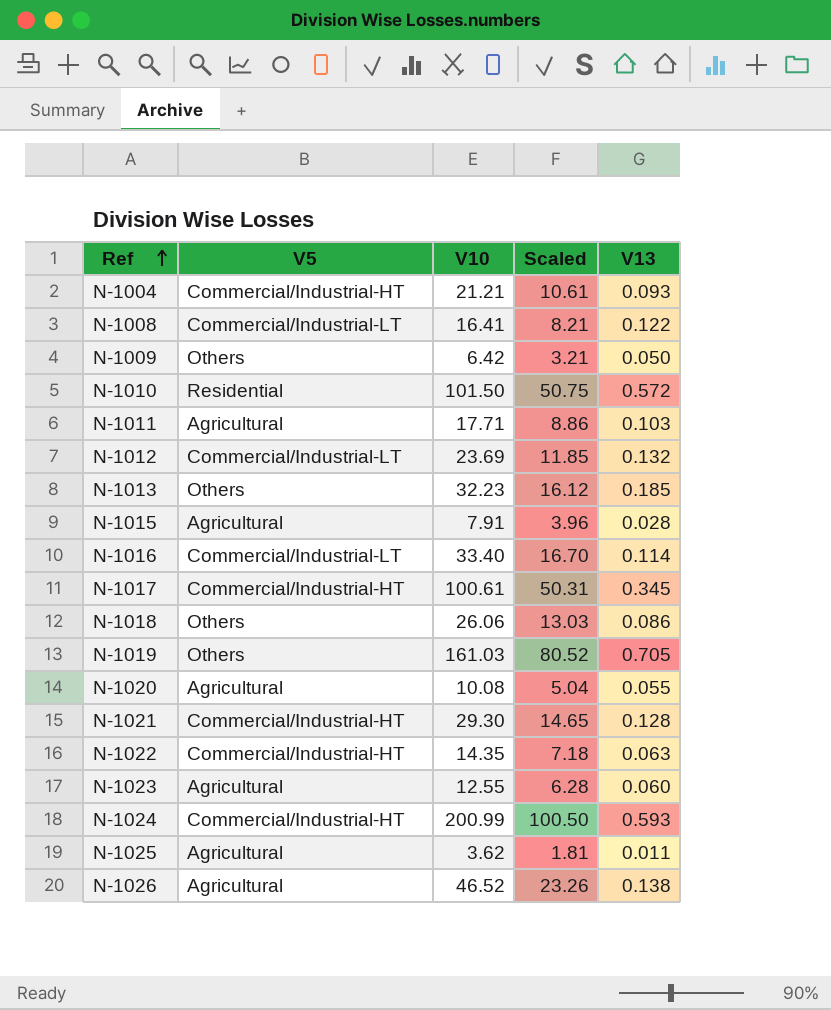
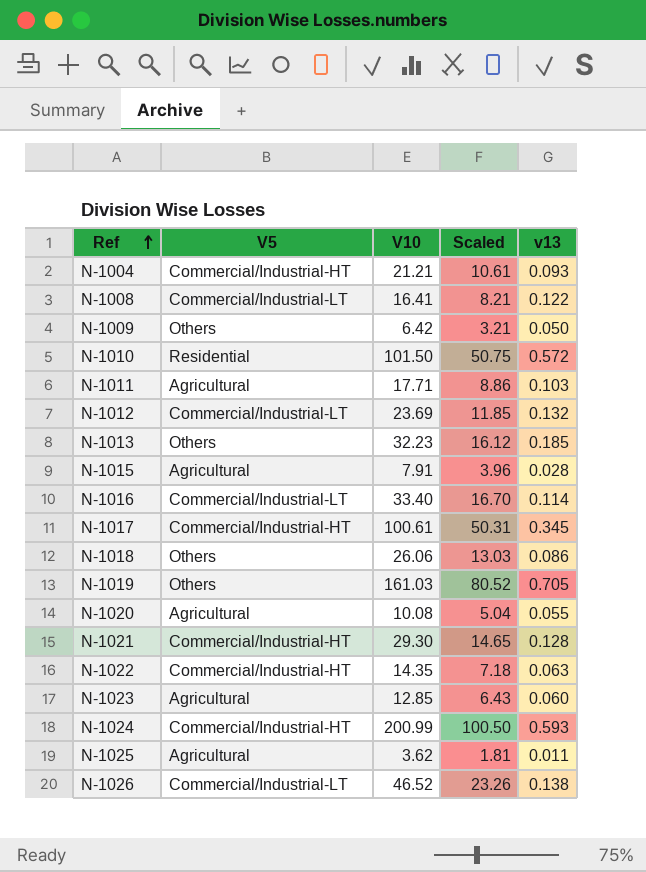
column name: V13 -> v13
N-1023 | V10: 12.55 -> 12.85
N-1023 | Scaled: 6.28 -> 6.43
N-1026 | V5: Agricultural -> Commercial/Industrial-LT

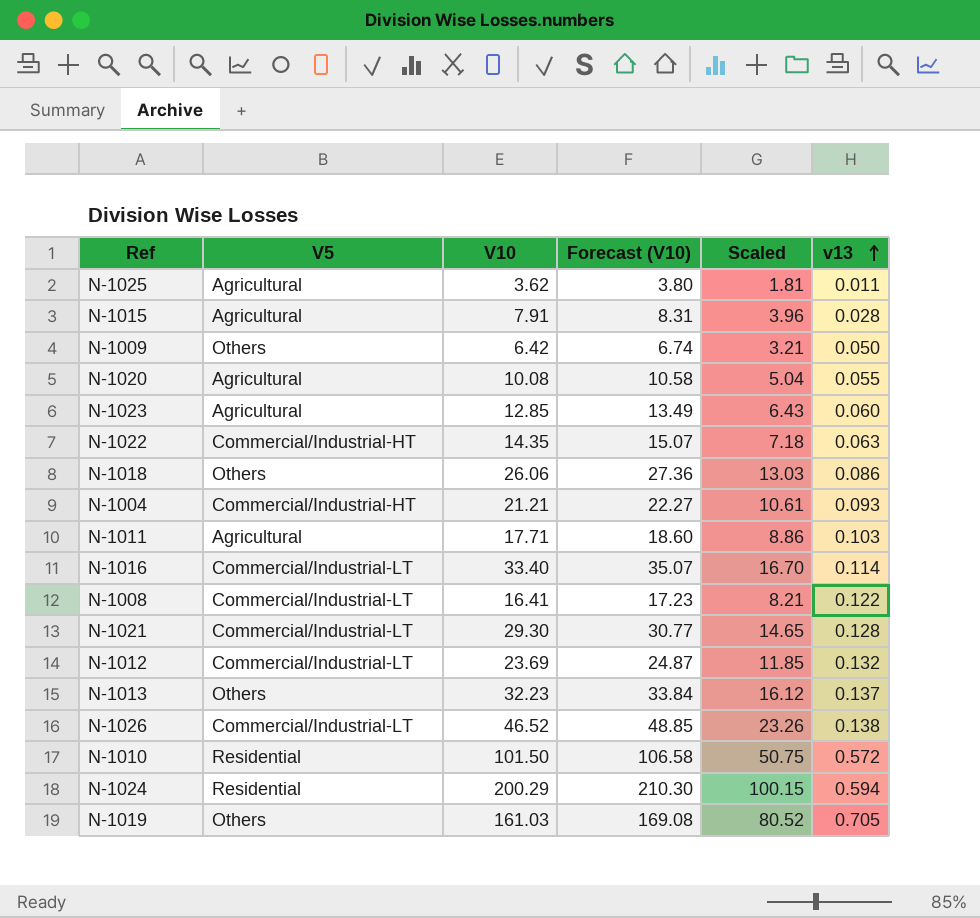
row order: Ref ascending -> v13 ascending
column Forecast (V10) | formula: none -> [V10] * 1.05
row N-1017: Commercial/Industrial-HT | 100.61 | 50.31 | 0.345 -> none
N-1021 | V5: Commercial/Industrial-HT -> Commercial/Industrial-LT
N-1013 | v13: 0.185 -> 0.137
N-1024 | V5: Commercial/Industrial-HT -> Residential
N-1024 | V10: 200.99 -> 200.29
N-1024 | Scaled: 100.50 -> 100.15
N-1024 | v13: 0.593 -> 0.594

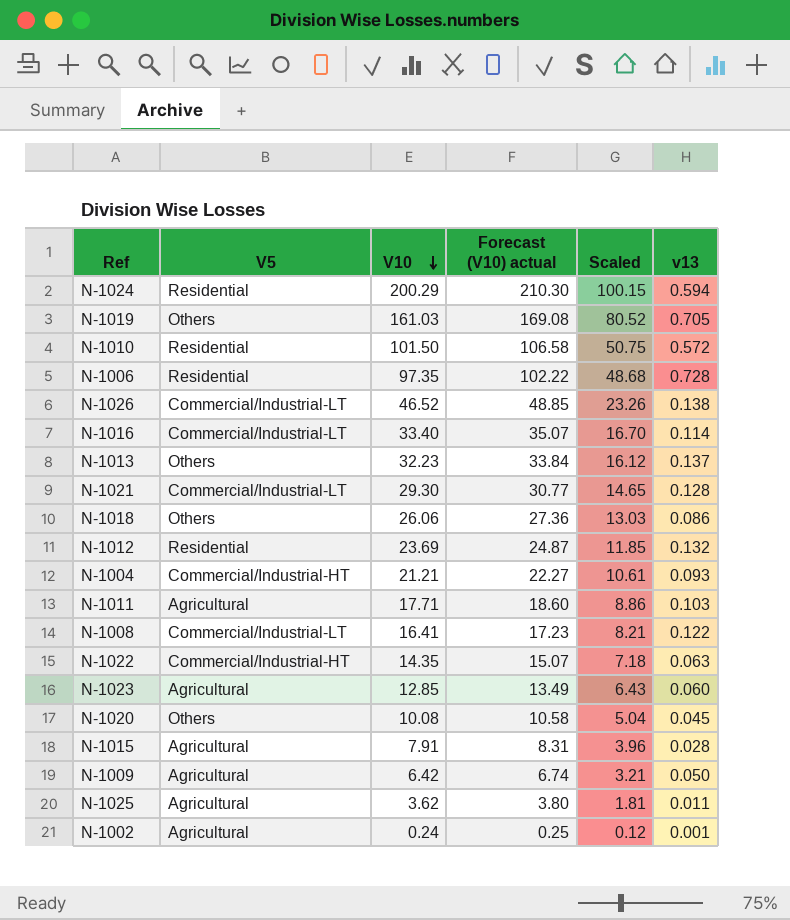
row order: v13 ascending -> V10 descending
column name: Forecast (V10) -> Forecast (V10) actual
row N-1006: none -> Residential | 97.35 | 102.22 | 48.68 | 0.728
N-1012 | V5: Commercial/Industrial-LT -> Residential
N-1020 | V5: Agricultural -> Others
N-1020 | v13: 0.055 -> 0.045
N-1009 | V5: Others -> Agricultural
row N-1002: none -> Agricultural | 0.24 | 0.25 | 0.12 | 0.001

